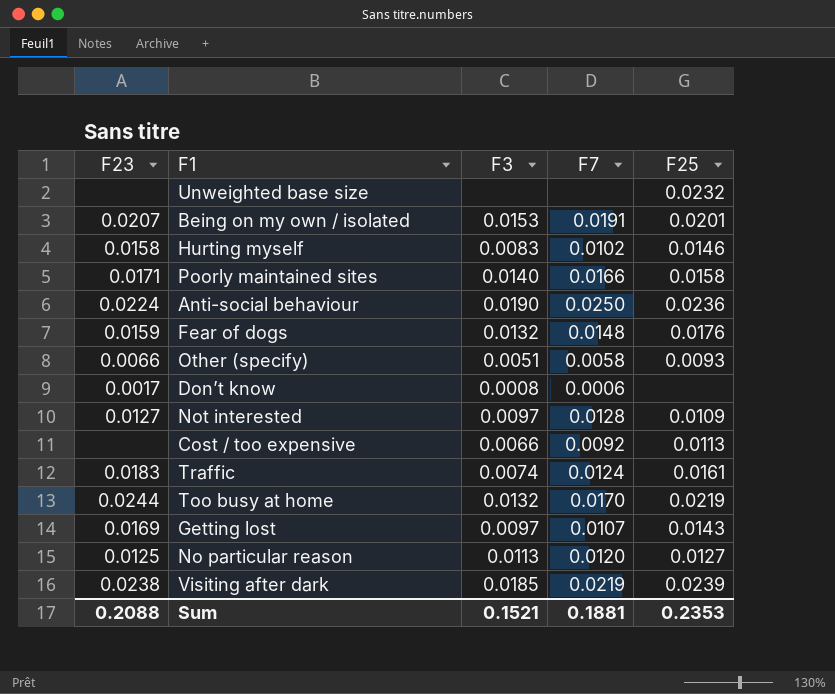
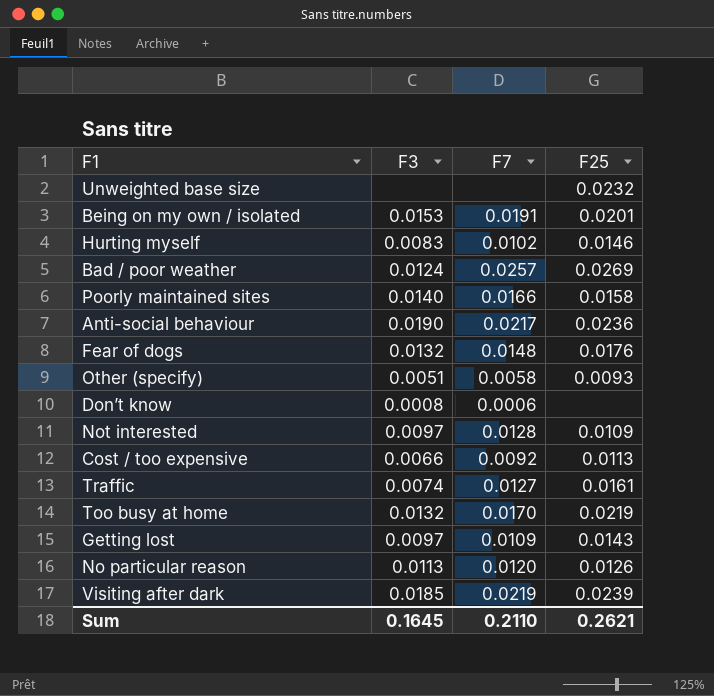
column F23 | position: 1 -> none
row Bad / poor weather: none -> 0.0124 | 0.0257 | 0.0269
Anti-social behaviour | F7: 0.0250 -> 0.0217
Traffic | F7: 0.0124 -> 0.0127
Getting lost | F7: 0.0107 -> 0.0109
No particular reason | F25: 0.0127 -> 0.0126
Sum | F3: 0.1521 -> 0.1645
Sum | F7: 0.1881 -> 0.2110
Sum | F25: 0.2353 -> 0.2621

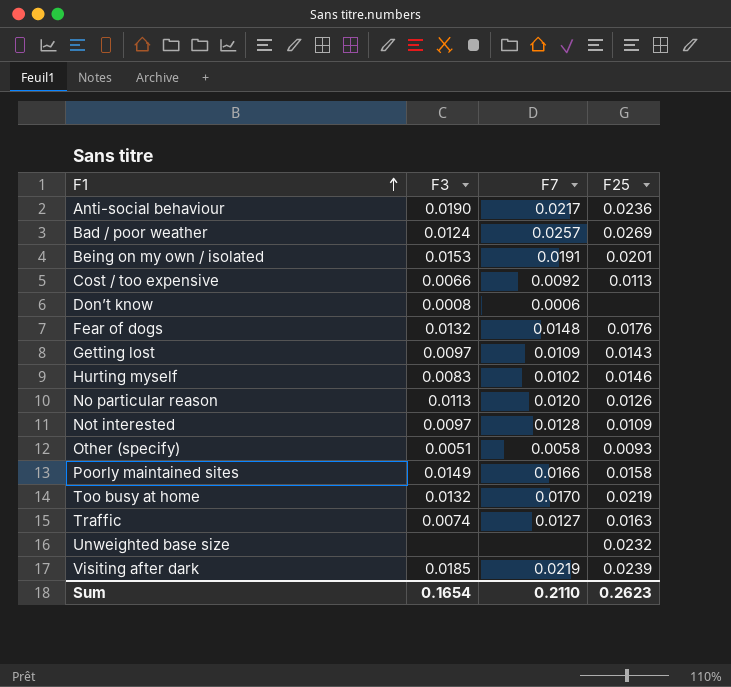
row order: none -> F1 ascending
Poorly maintained sites | F3: 0.0140 -> 0.0149
Traffic | F25: 0.0161 -> 0.0163
Sum | F3: 0.1645 -> 0.1654
Sum | F25: 0.2621 -> 0.2623

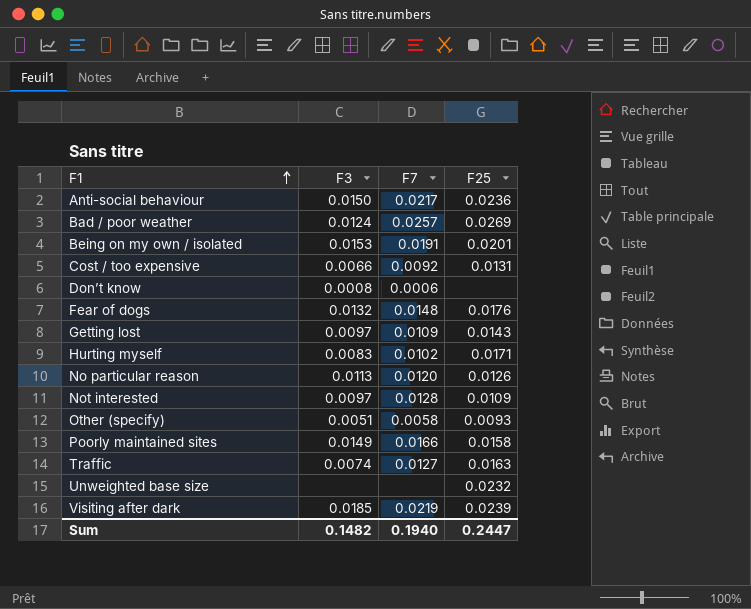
row Too busy at home: 0.0132 | 0.0170 | 0.0219 -> none
Anti-social behaviour | F3: 0.0190 -> 0.0150
Cost / too expensive | F25: 0.0113 -> 0.0131
Hurting myself | F25: 0.0146 -> 0.0171
Sum | F3: 0.1654 -> 0.1482
Sum | F7: 0.2110 -> 0.1940
Sum | F25: 0.2623 -> 0.2447

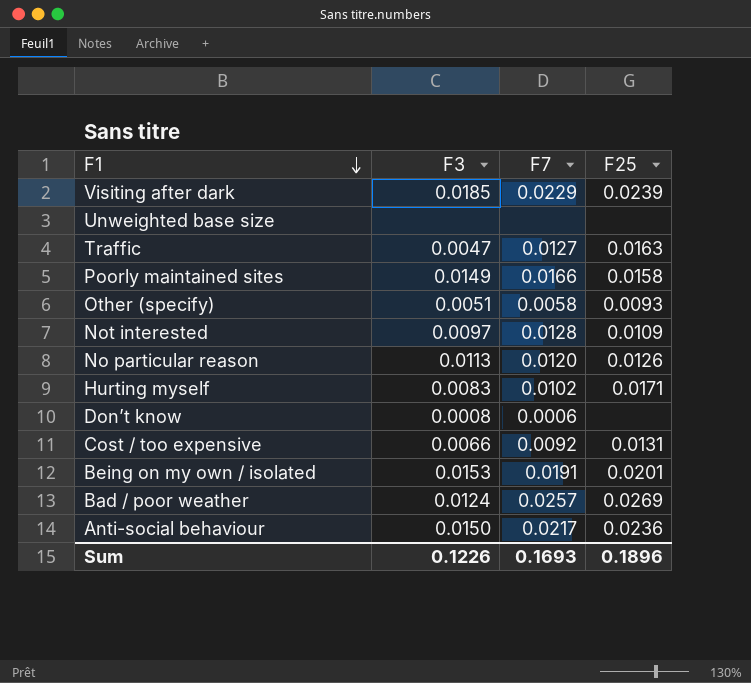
row order: F1 ascending -> F1 descending
row Fear of dogs: 0.0132 | 0.0148 | 0.0176 -> none
row Getting lost: 0.0097 | 0.0109 | 0.0143 -> none
Visiting after dark | F7: 0.0219 -> 0.0229
Unweighted base size | F25: 0.0232 -> none
Traffic | F3: 0.0074 -> 0.0047
Sum | F3: 0.1482 -> 0.1226
Sum | F7: 0.1940 -> 0.1693
Sum | F25: 0.2447 -> 0.1896

